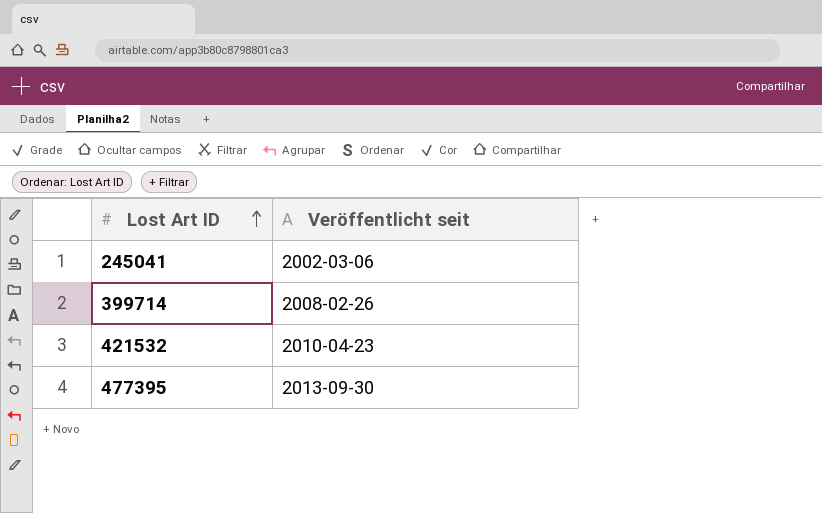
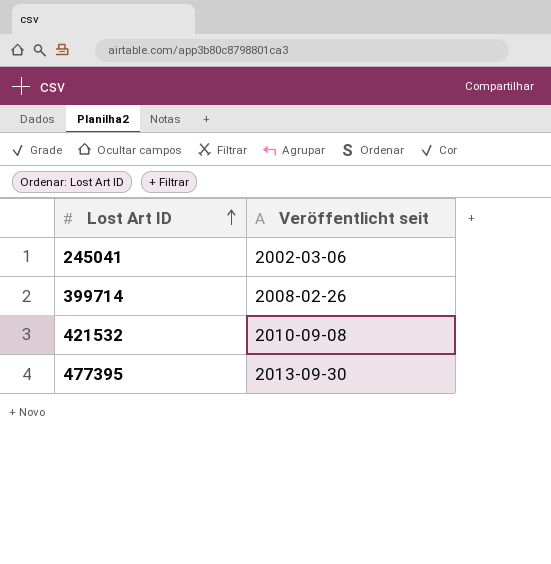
421532 | Veröffentlicht seit: 2010-04-23 -> 2010-09-08

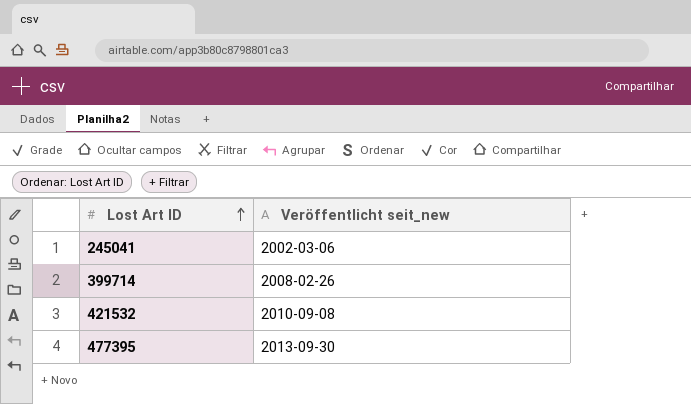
column name: Veröffentlicht seit -> Veröffentlicht seit_new

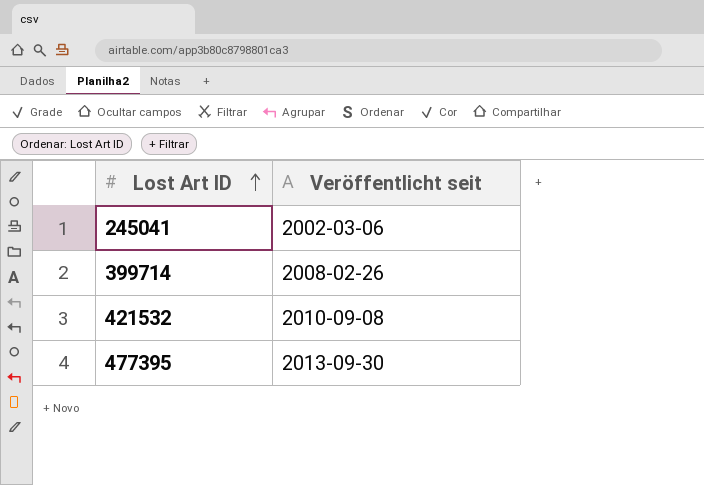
column name: Veröffentlicht seit_new -> Veröffentlicht seit

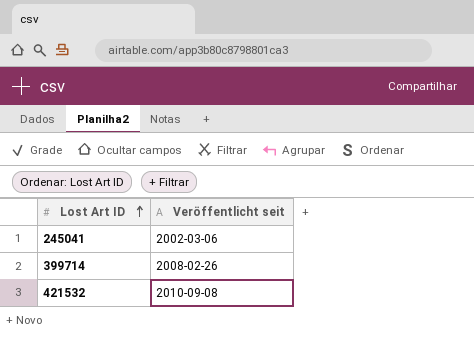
row 477395: 2013-09-30 -> none

